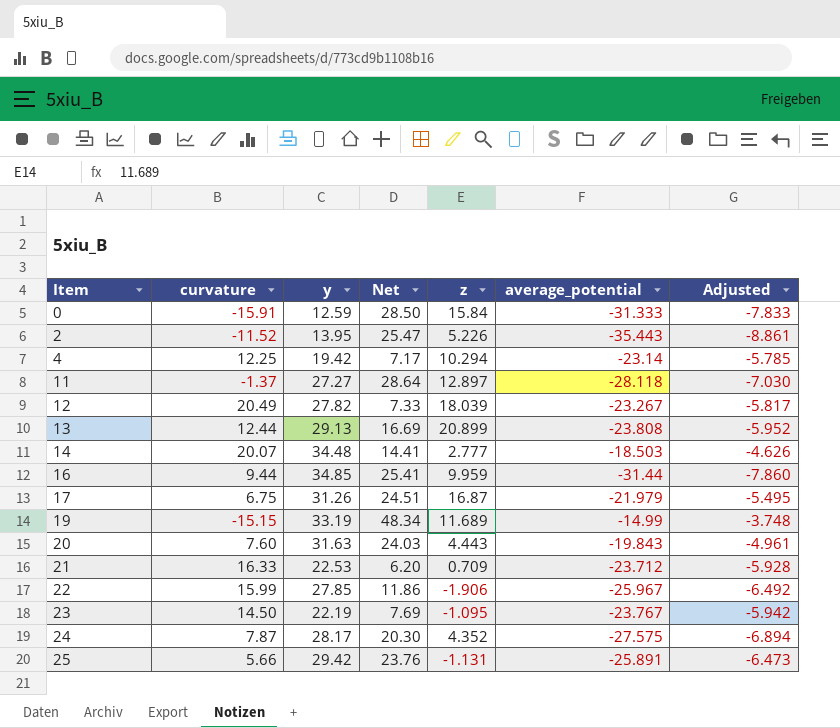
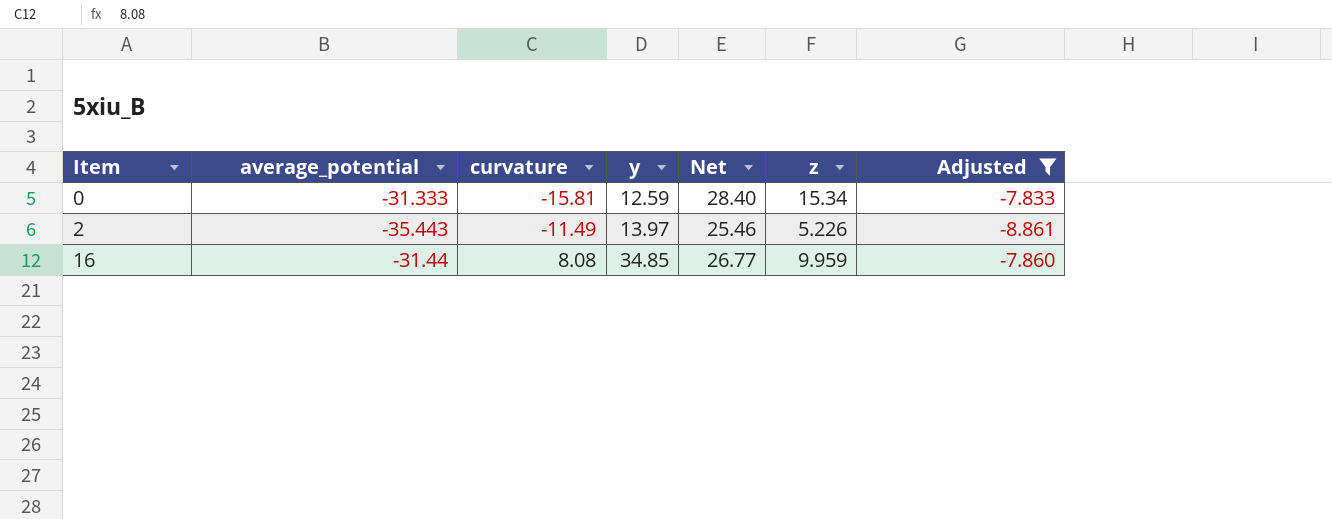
filter: none -> Adjusted <= -7.833
column average_potential | position: 6 -> 2
0 | curvature: -15.91 -> -15.81
0 | Net: 28.50 -> 28.40
0 | z: 15.84 -> 15.34
2 | curvature: -11.52 -> -11.49
2 | y: 13.95 -> 13.97
2 | Net: 25.47 -> 25.46
16 | curvature: 9.44 -> 8.08
16 | Net: 25.41 -> 26.77

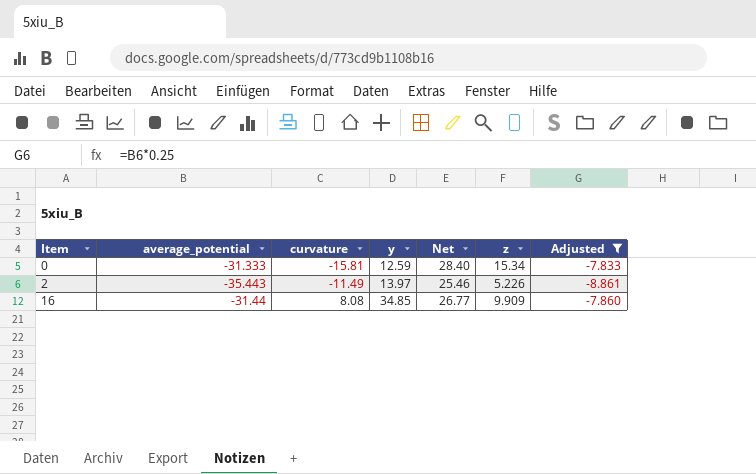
16 | z: 9.959 -> 9.909

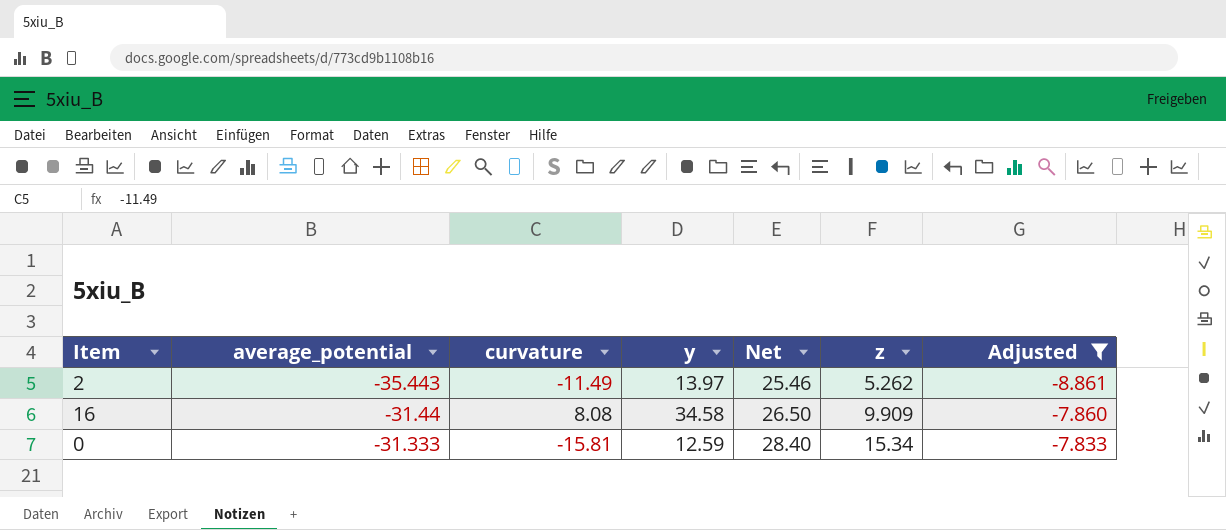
row order: Item ascending -> average_potential ascending
2 | z: 5.226 -> 5.262
16 | y: 34.85 -> 34.58
16 | Net: 26.77 -> 26.50

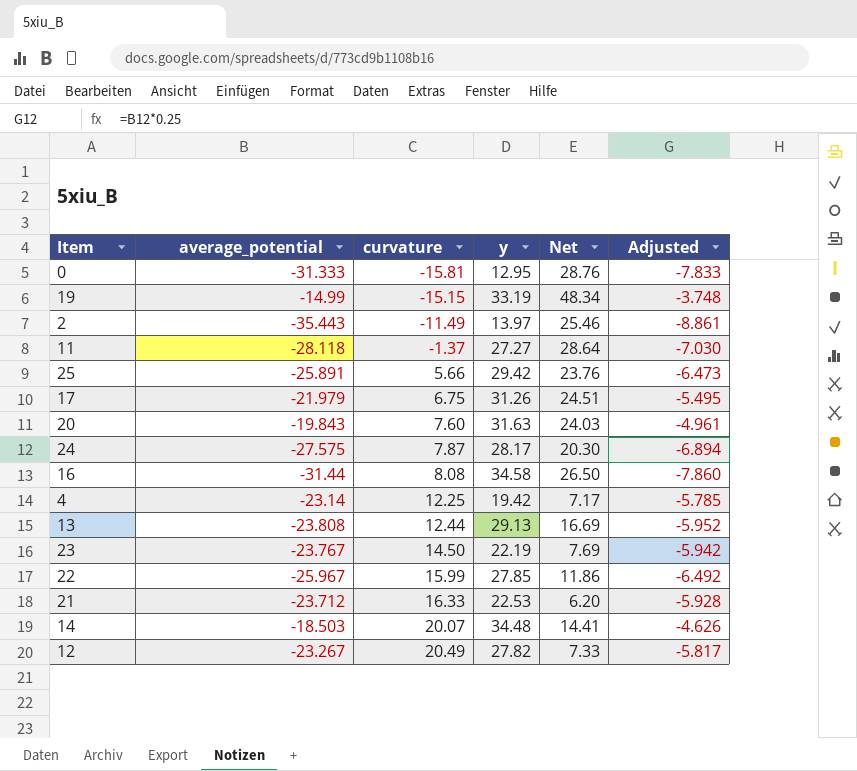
filter: Adjusted <= -7.833 -> none
row order: average_potential ascending -> curvature ascending
column z | position: 6 -> none
0 | y: 12.59 -> 12.95
0 | Net: 28.40 -> 28.76

